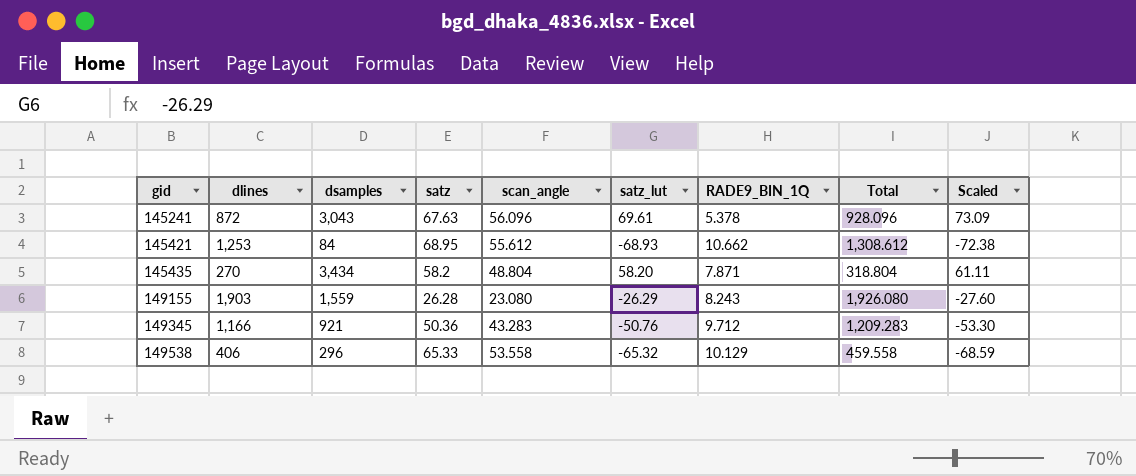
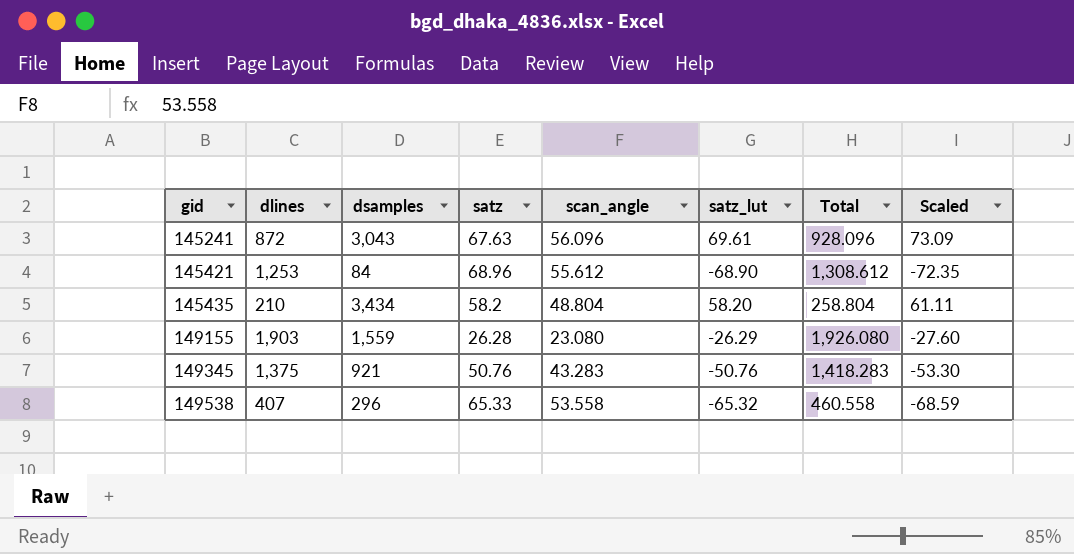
column RADE9_BIN_1Q | position: 7 -> none
145421 | satz: 68.95 -> 68.96
145421 | satz_lut: -68.93 -> -68.90
145421 | Scaled: -72.38 -> -72.35
145435 | dlines: 270 -> 210
145435 | Total: 318.804 -> 258.804
149345 | dlines: 1,166 -> 1,375
149345 | satz: 50.36 -> 50.76
149345 | Total: 1,209.283 -> 1,418.283
149538 | dlines: 406 -> 407
149538 | Total: 459.558 -> 460.558

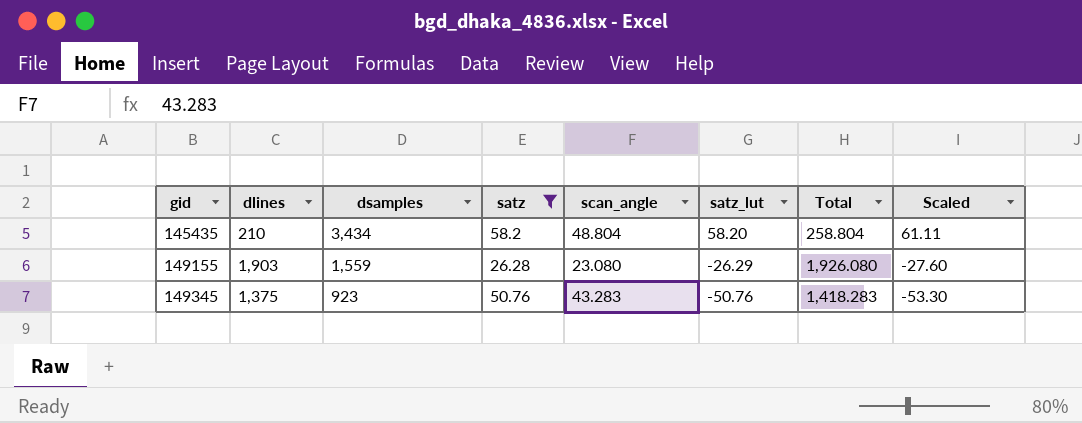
filter: none -> satz <= 58.2
149345 | dsamples: 921 -> 923

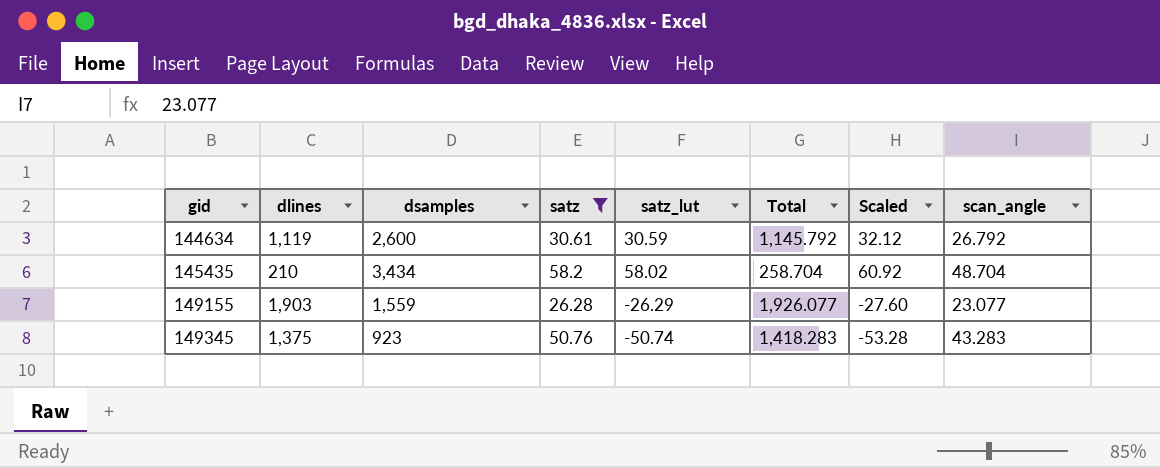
column scan_angle | position: 5 -> 8
row 144634: none -> 1,119 | 2,600 | 30.61 | 30.59 | 1,145.792 | 32.12 | 26.792
145435 | satz_lut: 58.20 -> 58.02
145435 | Total: 258.804 -> 258.704
145435 | Scaled: 61.11 -> 60.92
145435 | scan_angle: 48.804 -> 48.704
149155 | Total: 1,926.080 -> 1,926.077
149155 | scan_angle: 23.080 -> 23.077
149345 | satz_lut: -50.76 -> -50.74
149345 | Scaled: -53.30 -> -53.28

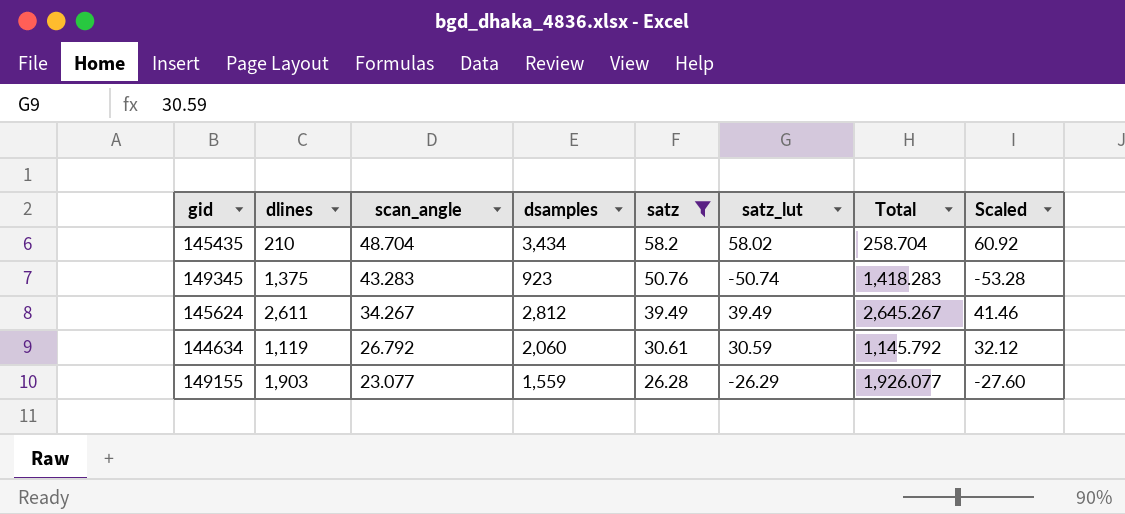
row order: gid ascending -> scan_angle descending
column scan_angle | position: 8 -> 3
row 145624: none -> 2,611 | 34.267 | 2,812 | 39.49 | 39.49 | 2,645.267 | 41.46
144634 | dsamples: 2,600 -> 2,060

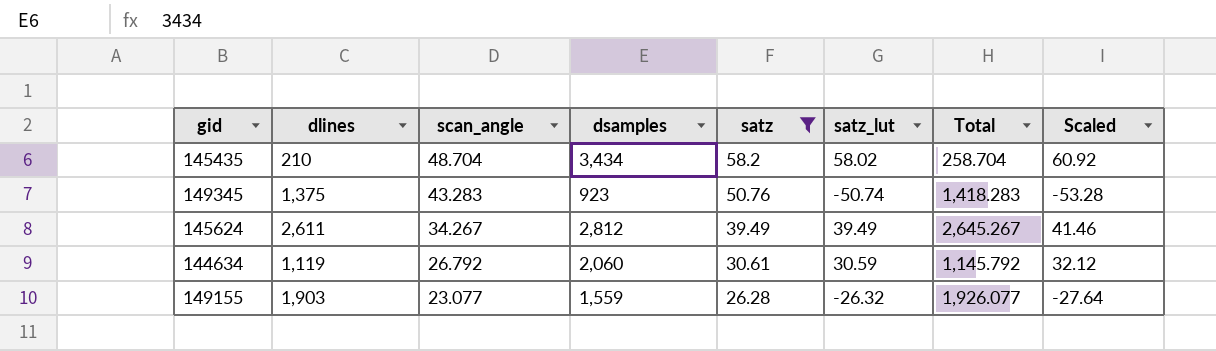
149155 | satz_lut: -26.29 -> -26.32
149155 | Scaled: -27.60 -> -27.64

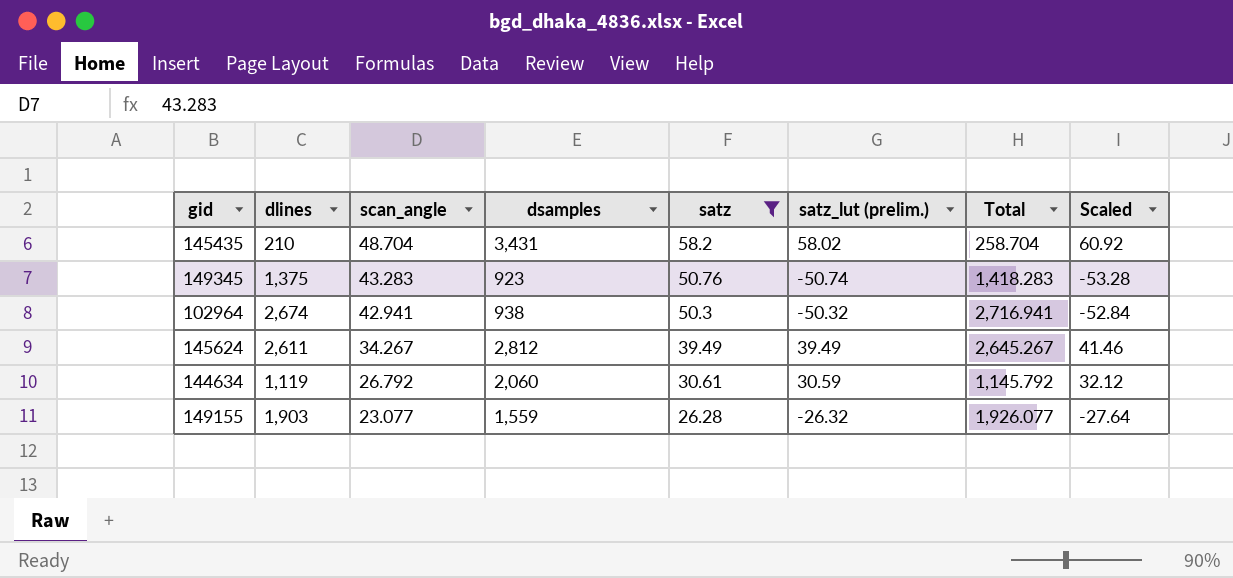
column name: satz_lut -> satz_lut (prelim.)
145435 | dsamples: 3,434 -> 3,431
row 102964: none -> 2,674 | 42.941 | 938 | 50.3 | -50.32 | 2,716.941 | -52.84

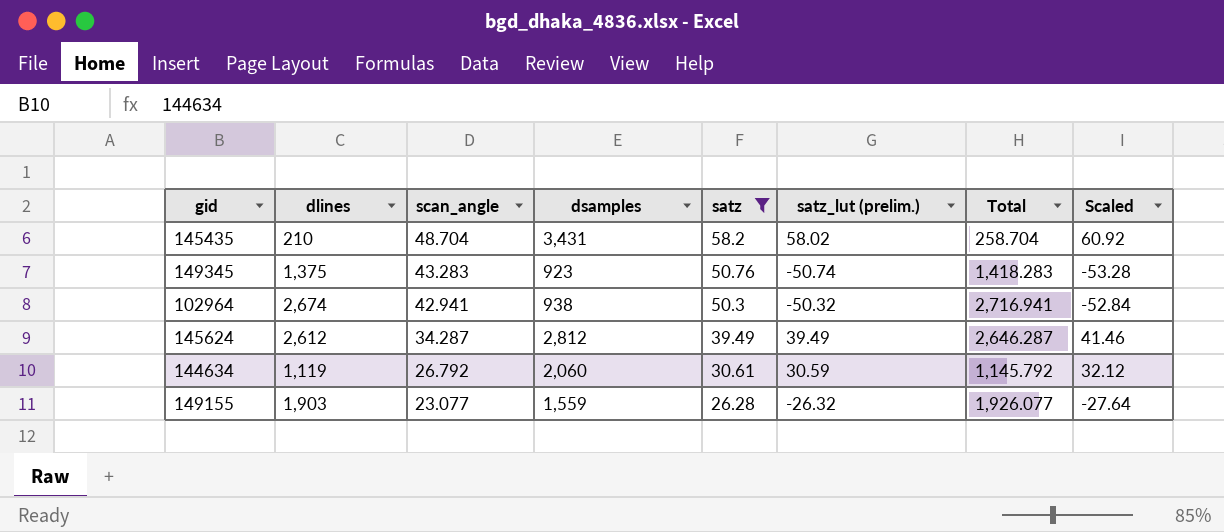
145624 | dlines: 2,611 -> 2,612
145624 | scan_angle: 34.267 -> 34.287
145624 | Total: 2,645.267 -> 2,646.287

